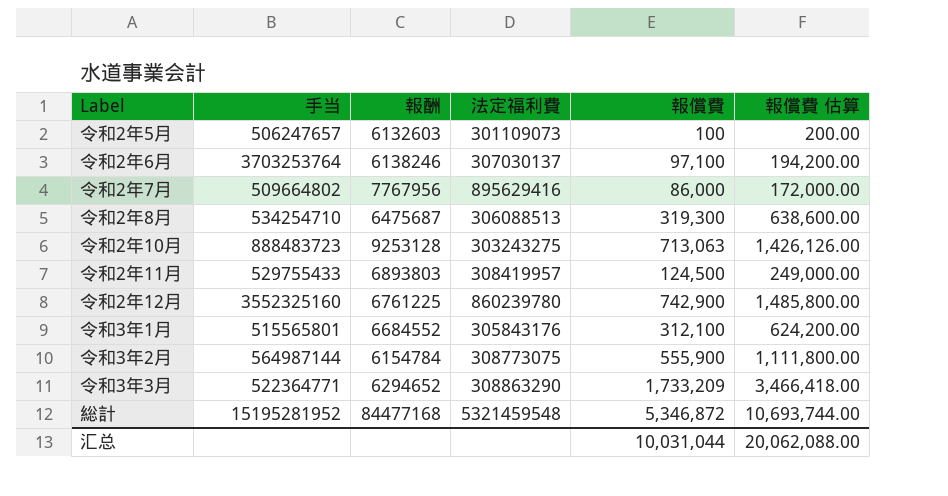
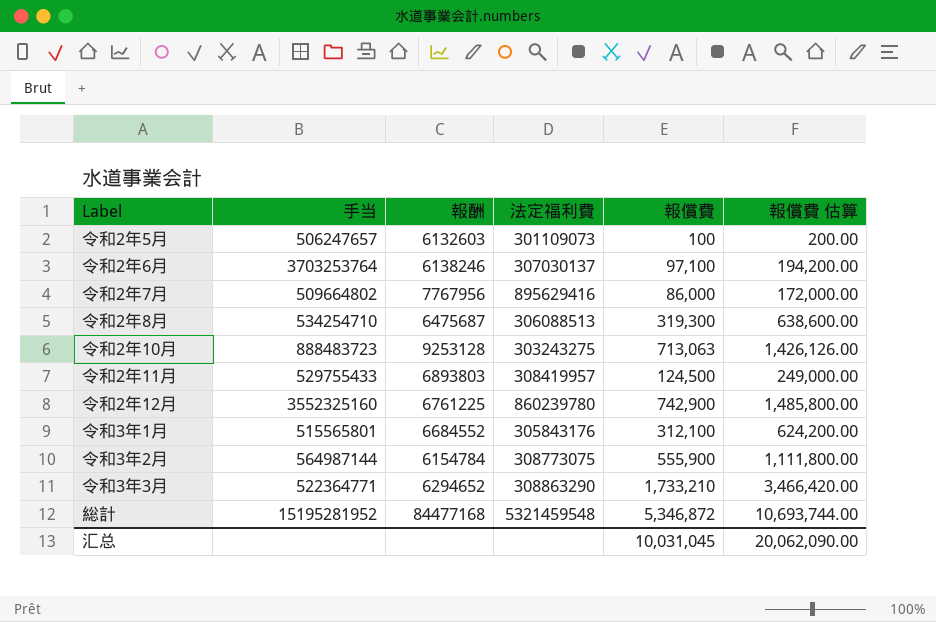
令和3年3月 | 報償費: 1,733,209 -> 1,733,210
令和3年3月 | 報償費 估算: 3,466,418.00 -> 3,466,420.00
汇总 | 報償費: 10,031,044 -> 10,031,045
汇总 | 報償費 估算: 20,062,088.00 -> 20,062,090.00

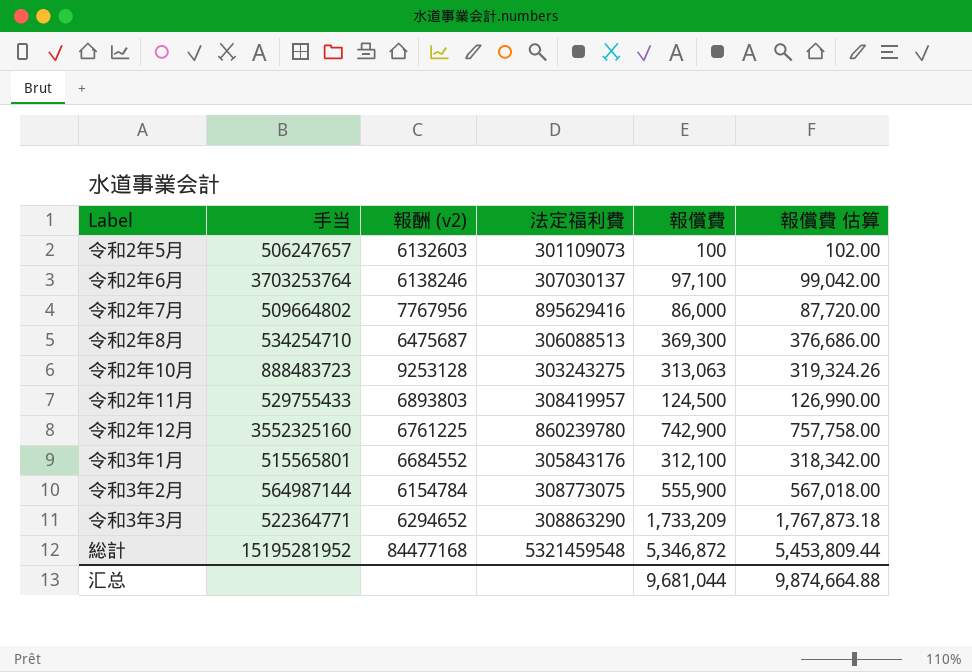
column name: 報酬 -> 報酬 (v2)
column 報償費 估算 | formula: [報償費] * 2 -> [報償費] * 1.02
令和2年8月 | 報償費: 319,300 -> 369,300
令和2年10月 | 報償費: 713,063 -> 313,063
令和3年3月 | 報償費: 1,733,210 -> 1,733,209
汇总 | 報償費: 10,031,045 -> 9,681,044
汇总 | 報償費 估算: 20,062,090.00 -> 9,874,664.88

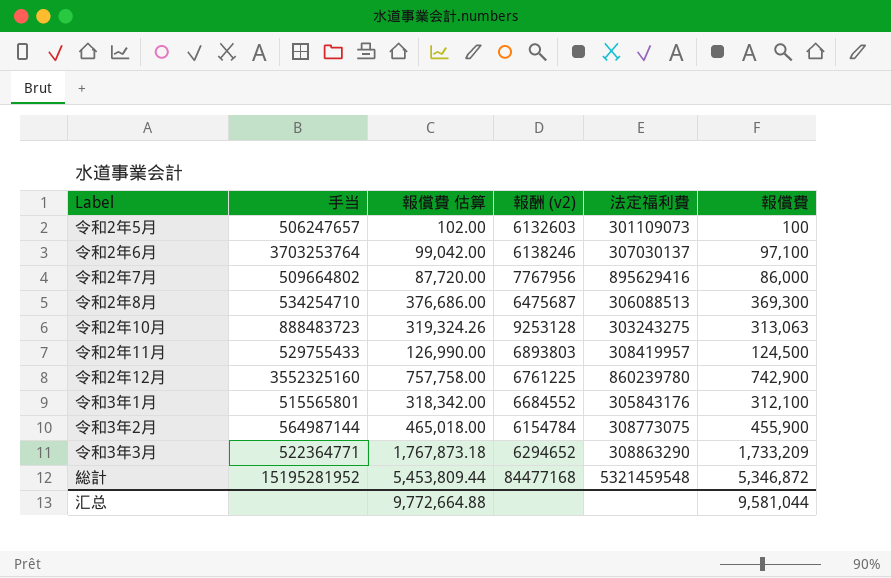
column 報償費 估算 | position: 6 -> 3
令和3年2月 | 報償費 估算: 567,018.00 -> 465,018.00
令和3年2月 | 報償費: 555,900 -> 455,900
汇总 | 報償費 估算: 9,874,664.88 -> 9,772,664.88
汇总 | 報償費: 9,681,044 -> 9,581,044

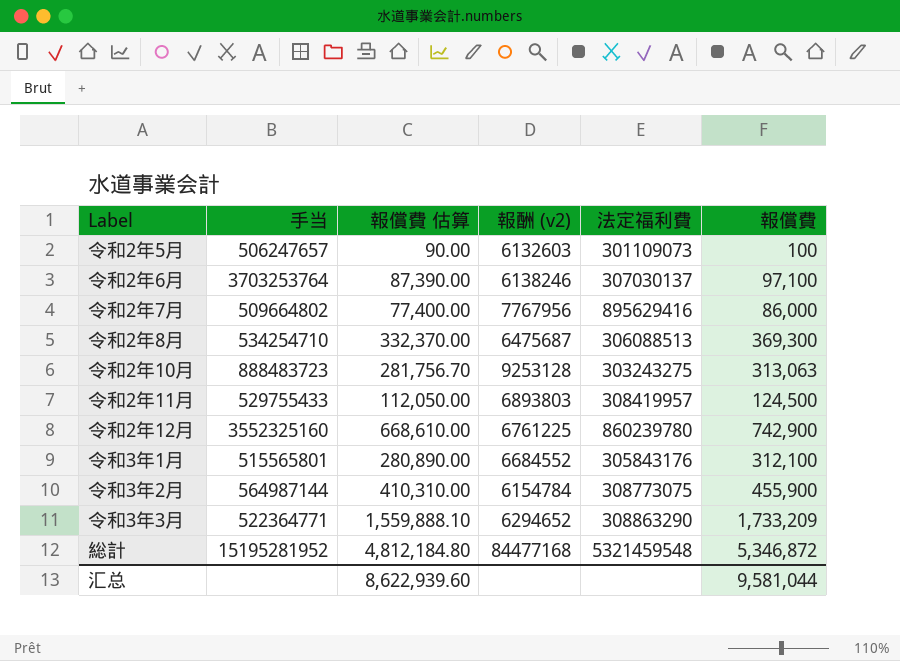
column 報償費 估算 | formula: [報償費] * 1.02 -> [報償費] * 0.9
汇总 | 報償費 估算: 9,772,664.88 -> 8,622,939.60

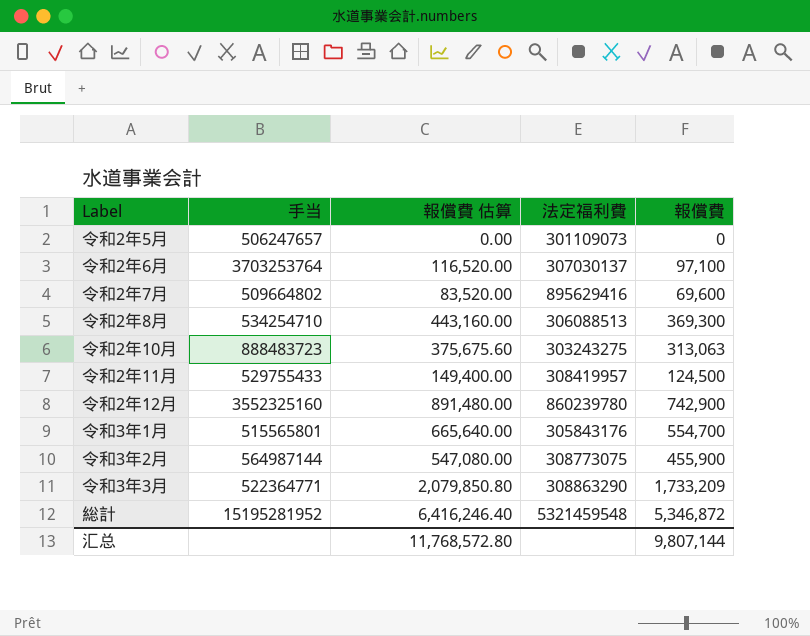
column 報酬 (v2) | position: 4 -> none
column 報償費 估算 | formula: [報償費] * 0.9 -> [報償費] * 1.2
令和2年5月 | 報償費: 100 -> 0
令和2年7月 | 報償費: 86,000 -> 69,600
令和3年1月 | 報償費: 312,100 -> 554,700
汇总 | 報償費 估算: 8,622,939.60 -> 11,768,572.80
汇总 | 報償費: 9,581,044 -> 9,807,144

